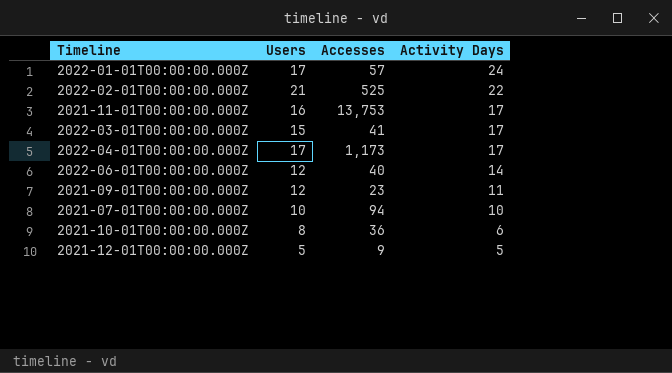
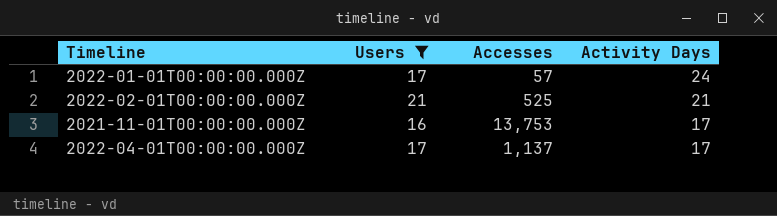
filter: none -> Users >= 16
2022-02-01T00:00:00.000Z | Activity Days: 22 -> 21
2022-04-01T00:00:00.000Z | Accesses: 1,173 -> 1,137

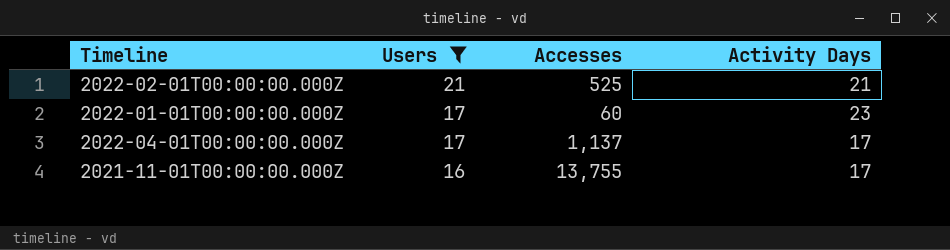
row order: Activity Days descending -> Users descending
2022-01-01T00:00:00.000Z | Accesses: 57 -> 60
2022-01-01T00:00:00.000Z | Activity Days: 24 -> 23
2021-11-01T00:00:00.000Z | Accesses: 13,753 -> 13,755

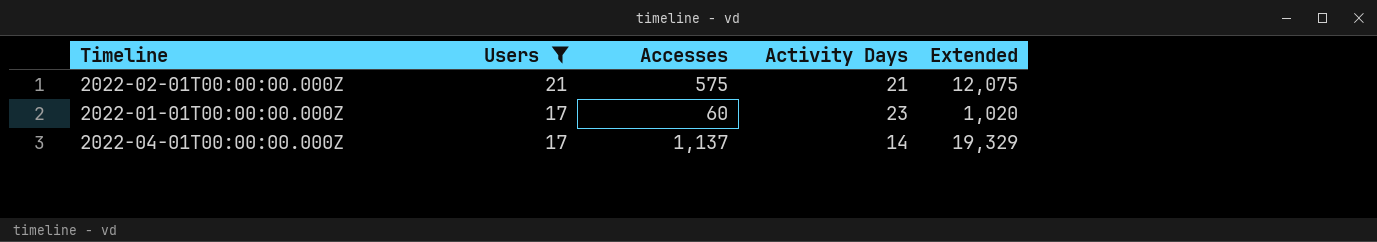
column Extended | formula: none -> [Users] * [Accesses]
row 2021-11-01T00:00:00.000Z: 16 | 13,755 | 17 -> none
2022-02-01T00:00:00.000Z | Accesses: 525 -> 575
2022-04-01T00:00:00.000Z | Activity Days: 17 -> 14

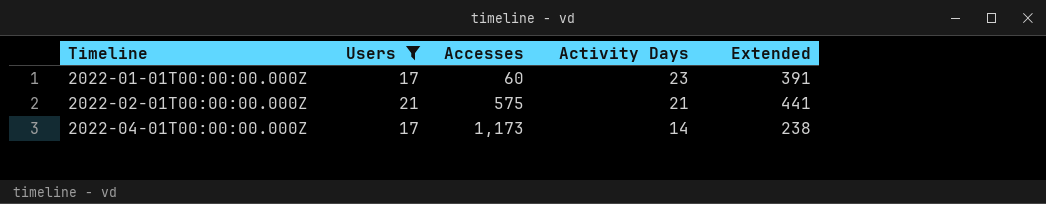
row order: Users descending -> Timeline ascending
column Extended | formula: [Users] * [Accesses] -> [Users] * [Activity Days]
2022-04-01T00:00:00.000Z | Accesses: 1,137 -> 1,173

